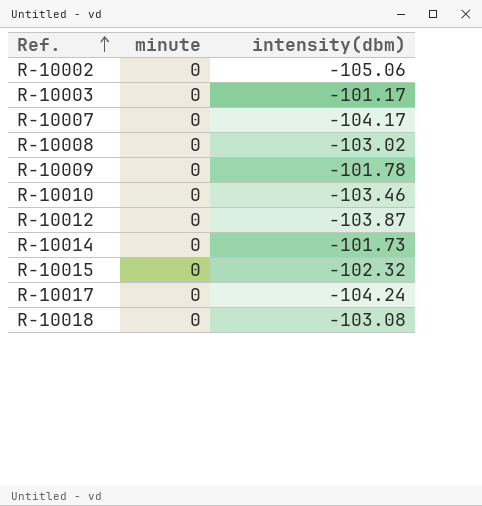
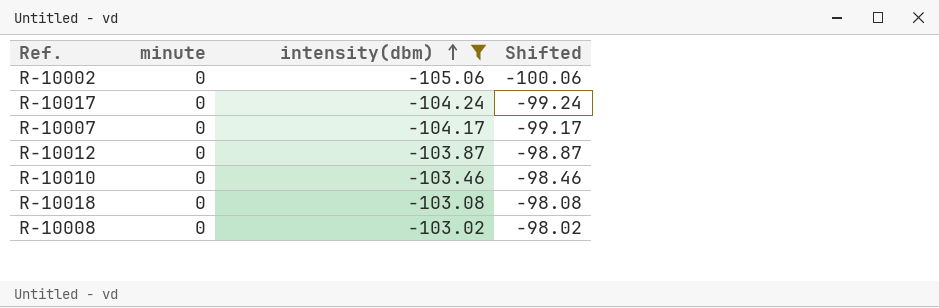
filter: none -> intensity(dbm) <= -103.02
row order: Ref. ascending -> intensity(dbm) ascending
column Shifted | formula: none -> [intensity(dbm)] + 5

